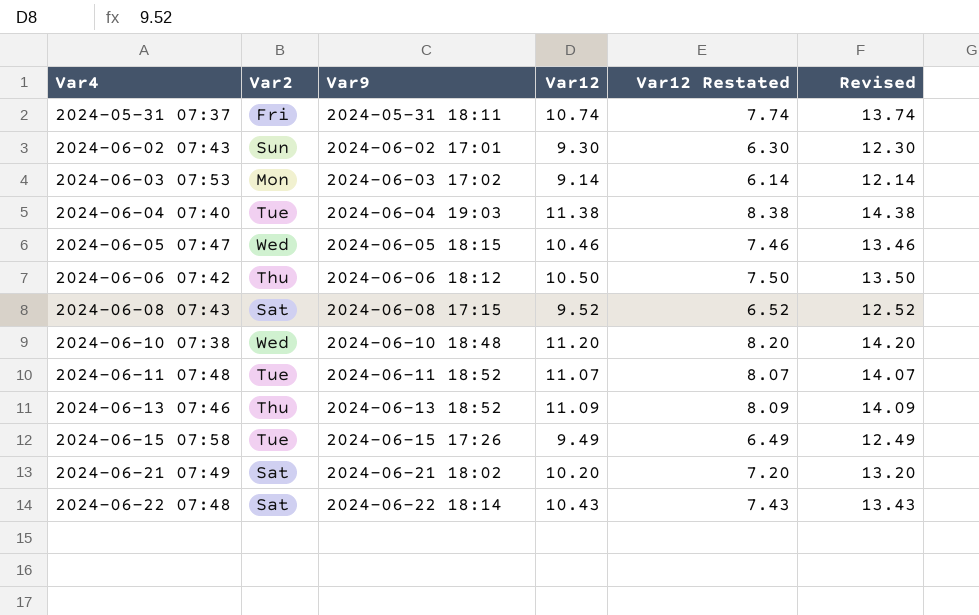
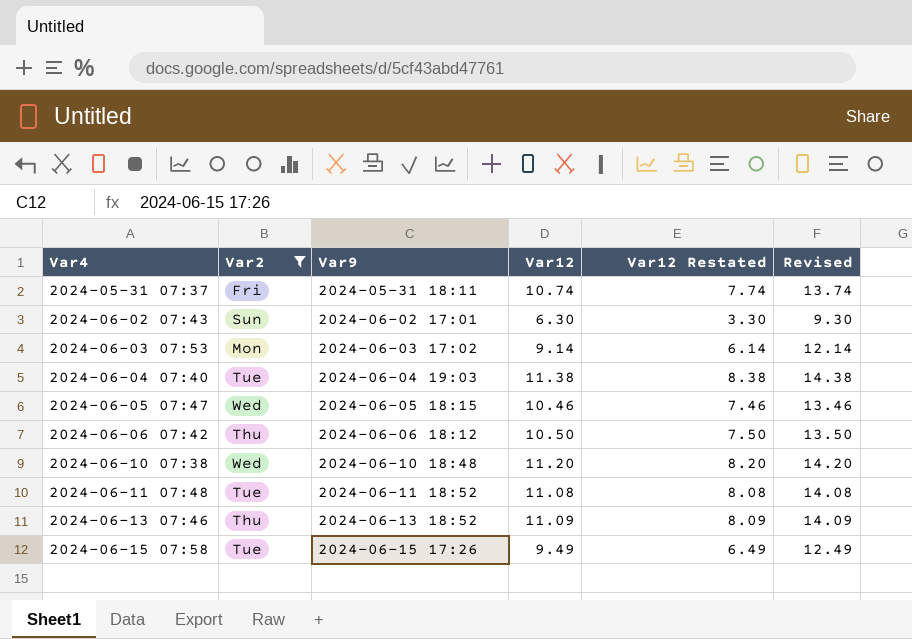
filter: none -> Var2 != Sat
2024-06-02 07:43 | Var12: 9.30 -> 6.30
2024-06-02 07:43 | Var12 Restated: 6.30 -> 3.30
2024-06-02 07:43 | Revised: 12.30 -> 9.30
2024-06-11 07:48 | Var12: 11.07 -> 11.08
2024-06-11 07:48 | Var12 Restated: 8.07 -> 8.08
2024-06-11 07:48 | Revised: 14.07 -> 14.08

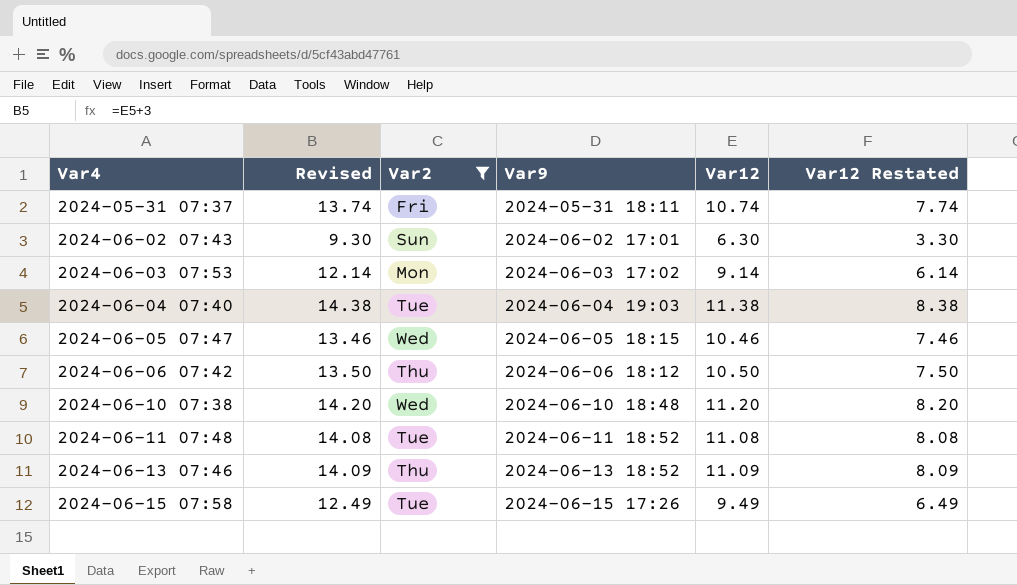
column Revised | position: 6 -> 2

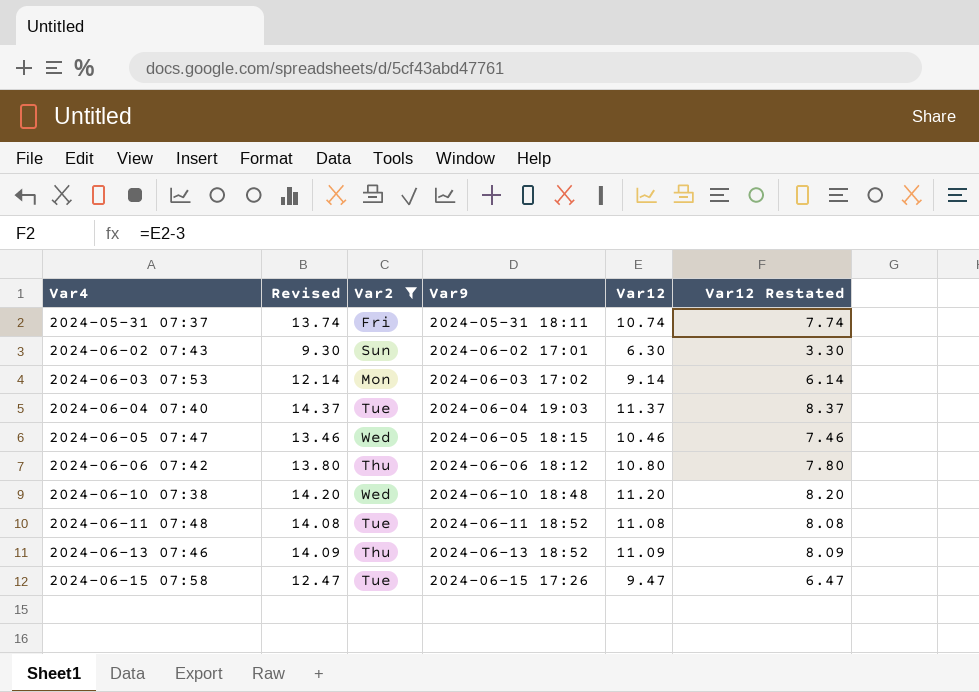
2024-06-04 07:40 | Revised: 14.38 -> 14.37
2024-06-04 07:40 | Var12: 11.38 -> 11.37
2024-06-04 07:40 | Var12 Restated: 8.38 -> 8.37
2024-06-06 07:42 | Revised: 13.50 -> 13.80
2024-06-06 07:42 | Var12: 10.50 -> 10.80
2024-06-06 07:42 | Var12 Restated: 7.50 -> 7.80
2024-06-15 07:58 | Revised: 12.49 -> 12.47
2024-06-15 07:58 | Var12: 9.49 -> 9.47
2024-06-15 07:58 | Var12 Restated: 6.49 -> 6.47

